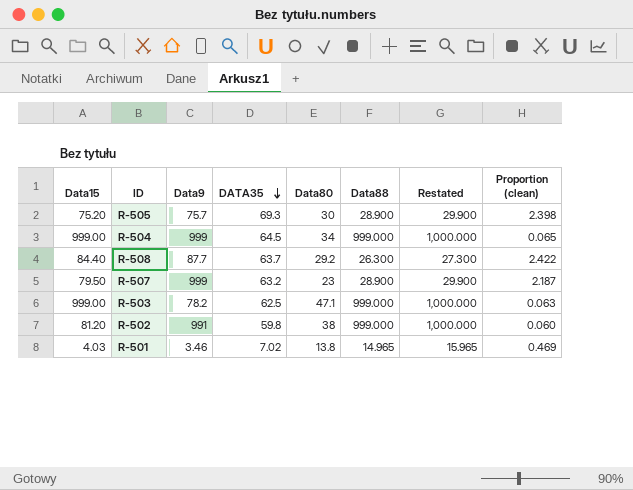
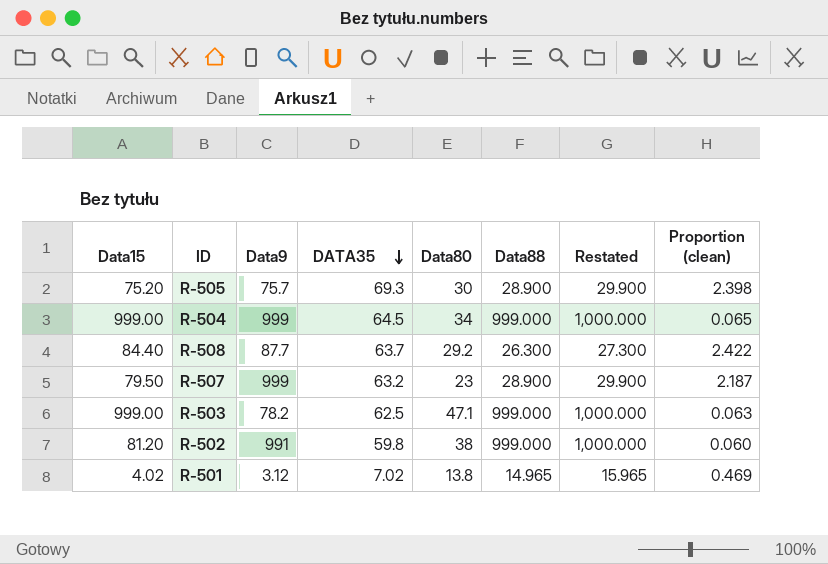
R-501 | Data15: 4.03 -> 4.02
R-501 | Data9: 3.46 -> 3.12

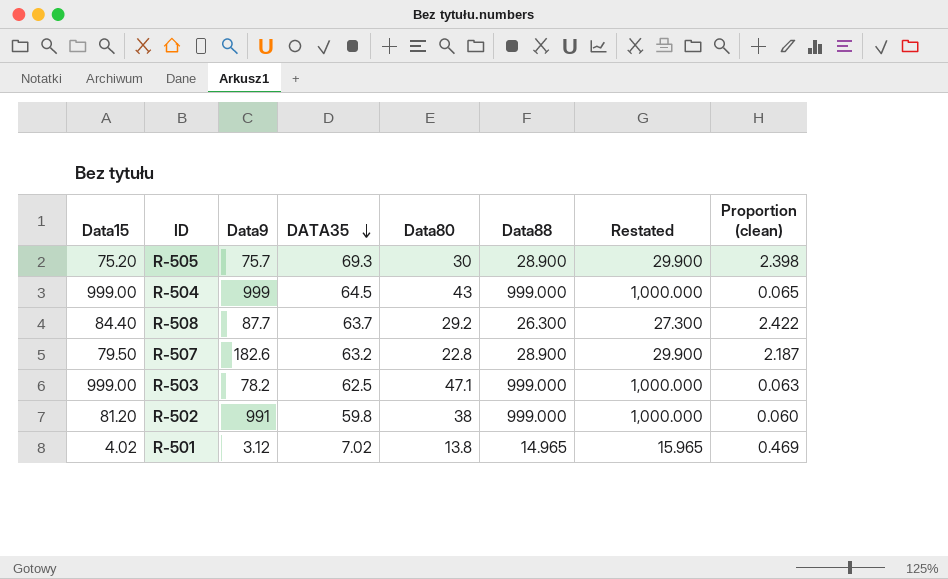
R-504 | Data80: 34 -> 43
R-507 | Data9: 999 -> 182.6
R-507 | Data80: 23 -> 22.8

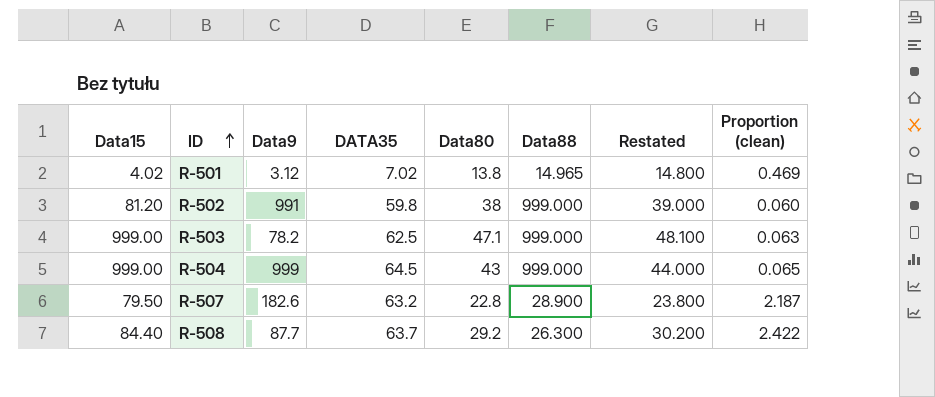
row order: DATA35 descending -> ID ascending
column Restated | formula: [Data88] + 1 -> [Data80] + 1
row R-505: 75.20 | 75.7 | 69.3 | 30 | 28.900 | 29.900 | 2.398 -> none

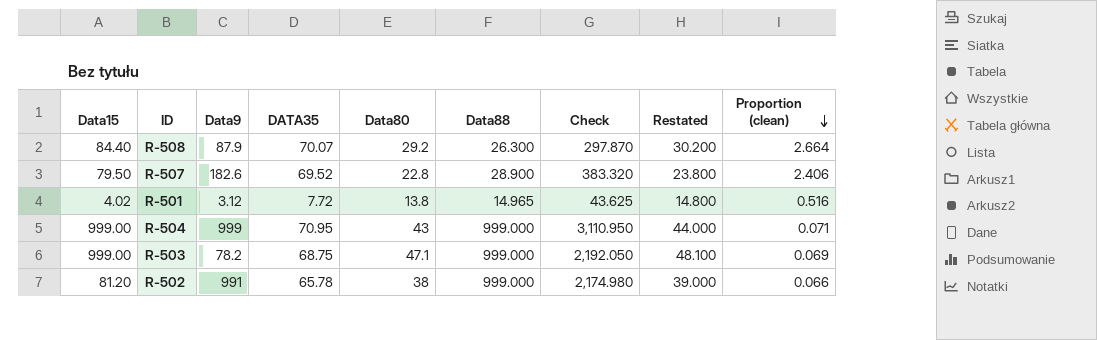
row order: ID ascending -> Proportion (clean) descending
column Check | formula: none -> [Data15] + [Data9] + [DATA35] + [Data80] + [Data88]
R-508 | Data9: 87.7 -> 87.9
R-508 | DATA35: 63.7 -> 70.07
R-508 | Proportion (clean): 2.422 -> 2.664
R-507 | DATA35: 63.2 -> 69.52
R-507 | Proportion (clean): 2.187 -> 2.406
R-501 | DATA35: 7.02 -> 7.72
R-501 | Proportion (clean): 0.469 -> 0.516
R-504 | DATA35: 64.5 -> 70.95
R-504 | Proportion (clean): 0.065 -> 0.071
R-503 | DATA35: 62.5 -> 68.75
R-503 | Proportion (clean): 0.063 -> 0.069
R-502 | DATA35: 59.8 -> 65.78
R-502 | Proportion (clean): 0.060 -> 0.066

